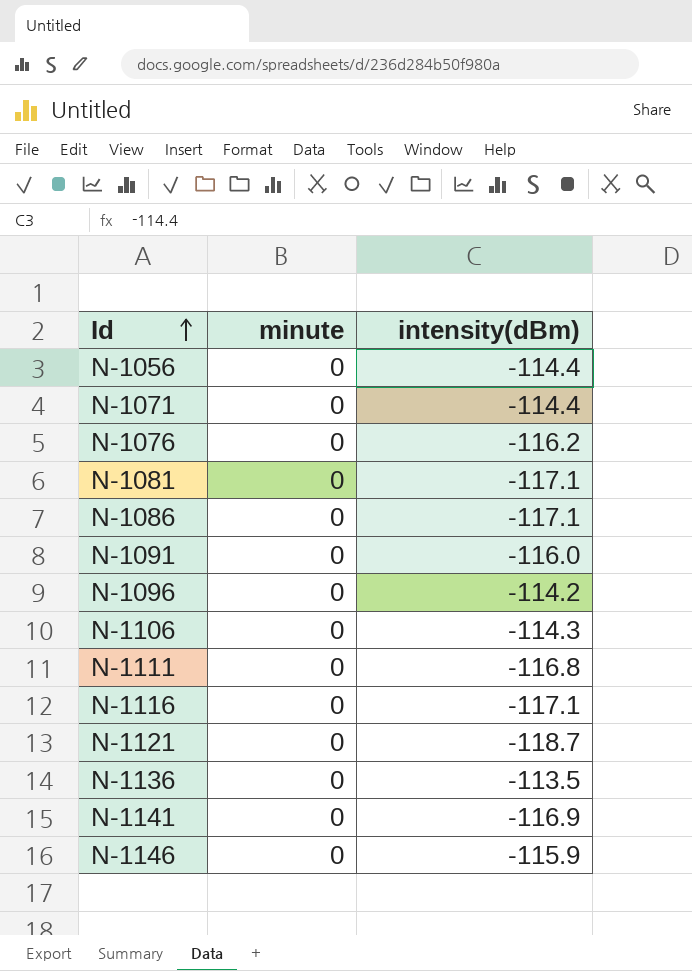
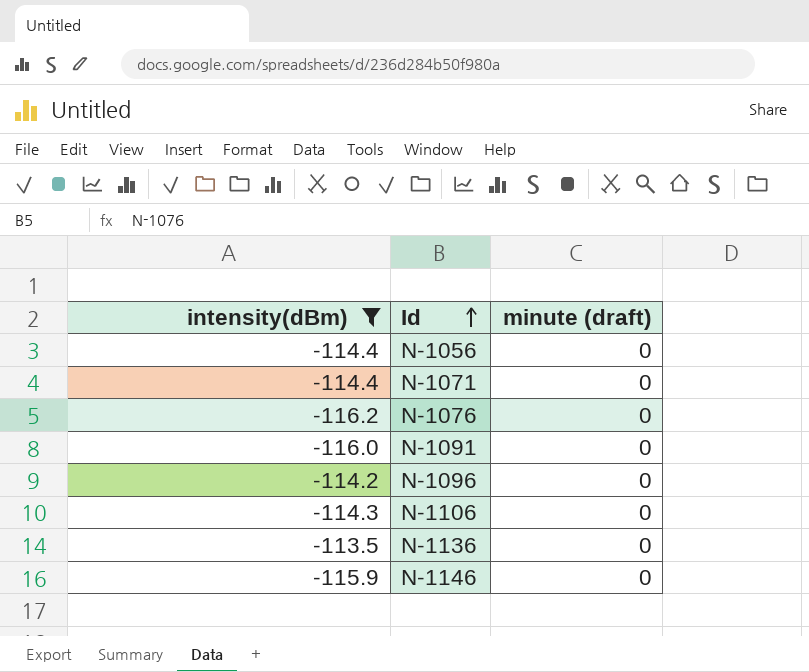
filter: none -> intensity(dBm) >= -116.2
column intensity(dBm) | position: 3 -> 1
column name: minute -> minute (draft)

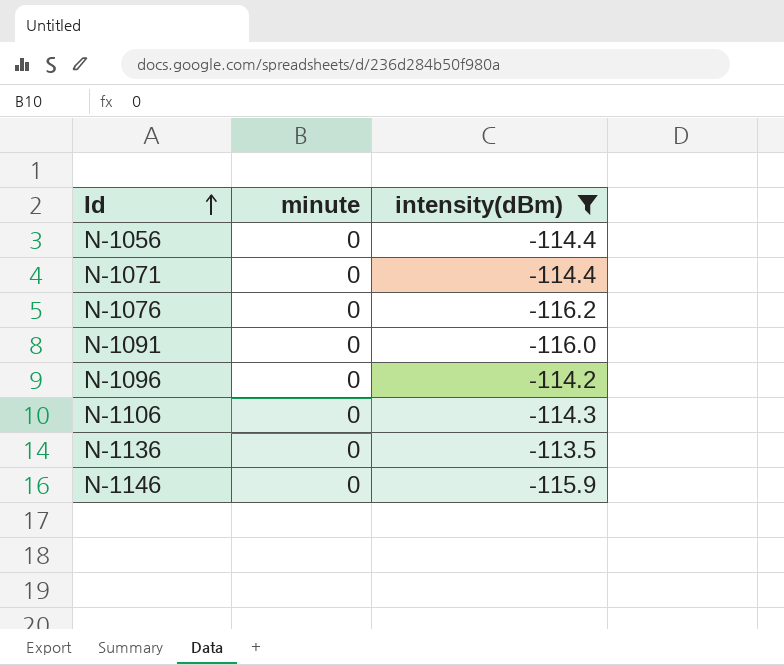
column name: minute (draft) -> minute
column intensity(dBm) | position: 1 -> 3

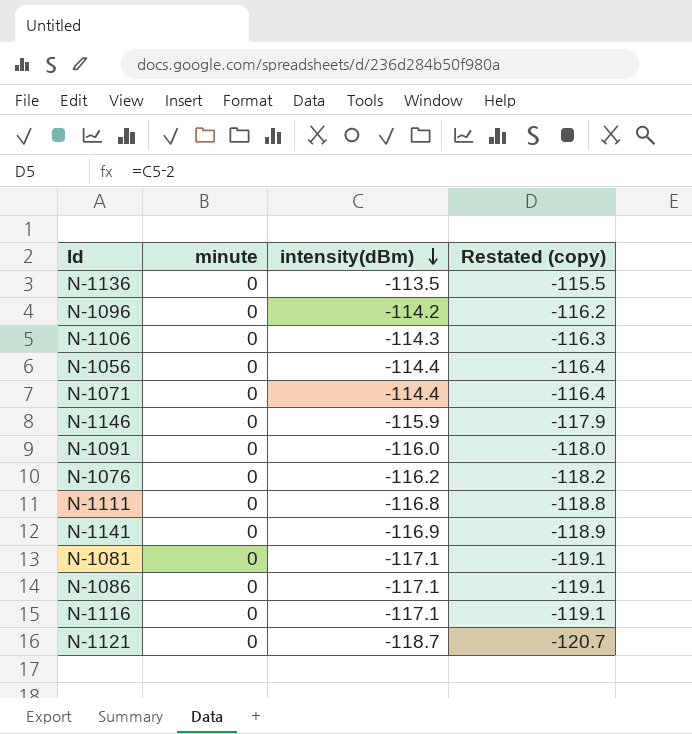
filter: intensity(dBm) >= -116.2 -> none
row order: Id ascending -> intensity(dBm) descending
column Restated (copy) | formula: none -> [intensity(dBm)] - 2

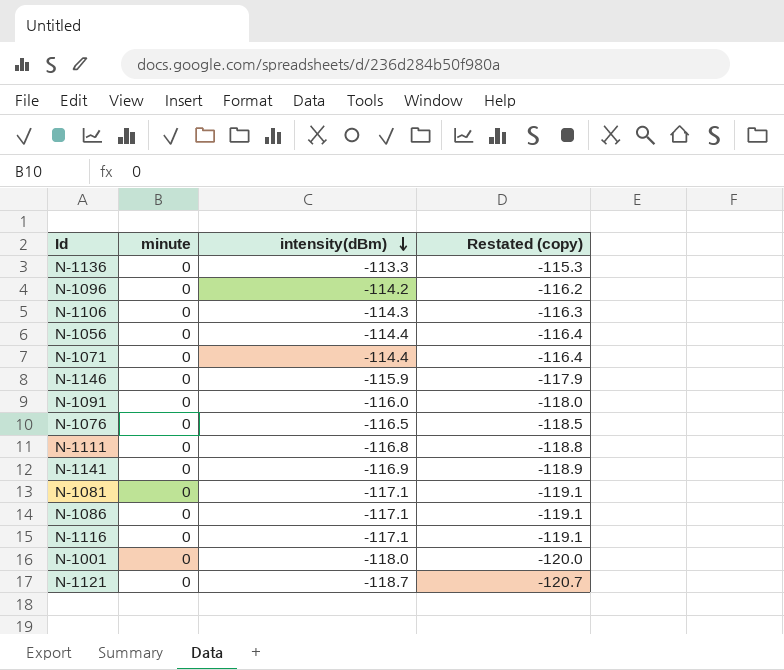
N-1136 | intensity(dBm): -113.5 -> -113.3
N-1136 | Restated (copy): -115.5 -> -115.3
N-1076 | intensity(dBm): -116.2 -> -116.5
N-1076 | Restated (copy): -118.2 -> -118.5
row N-1001: none -> 0 | -118.0 | -120.0

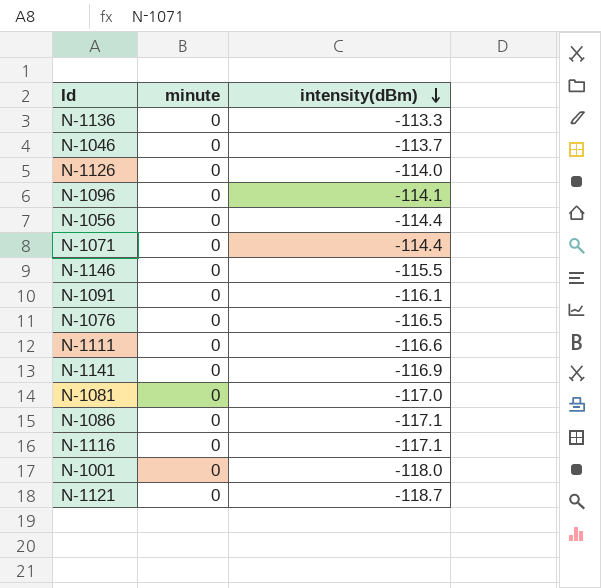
column Restated (copy) | formula: [intensity(dBm)] - 2 -> none
row N-1106: 0 | -114.3 | -116.3 -> none
row N-1046: none -> 0 | -113.7
row N-1126: none -> 0 | -114.0
N-1096 | intensity(dBm): -114.2 -> -114.1
N-1146 | intensity(dBm): -115.9 -> -115.5
N-1091 | intensity(dBm): -116.0 -> -116.1
N-1111 | intensity(dBm): -116.8 -> -116.6
N-1081 | intensity(dBm): -117.1 -> -117.0

